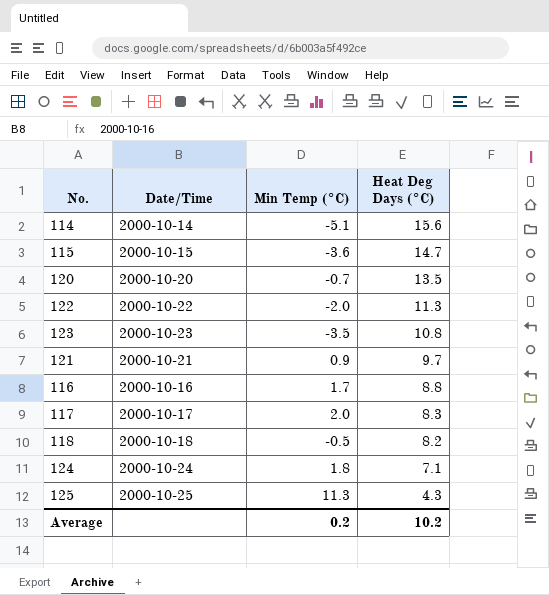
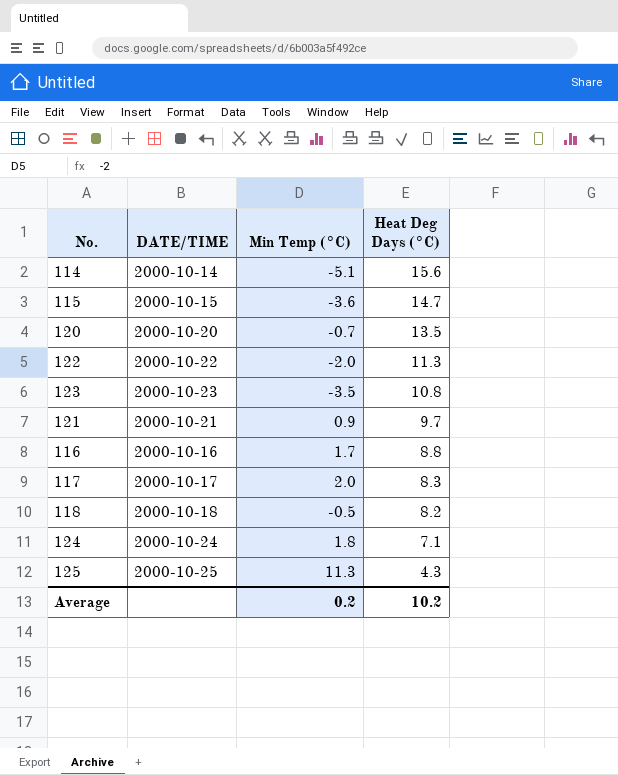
column name: Date/Time -> DATE/TIME

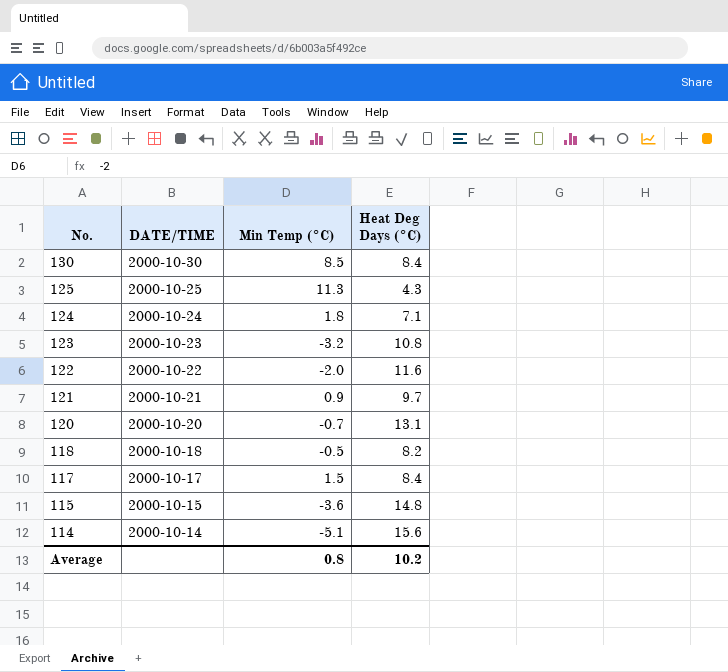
row order: Heat Deg Days (°C) descending -> No. descending
row 116: 2000-10-16 | 1.7 | 8.8 -> none
row 130: none -> 2000-10-30 | 8.5 | 8.4
123 | Min Temp (°C): -3.5 -> -3.2
122 | Heat Deg Days (°C): 11.3 -> 11.6
120 | Heat Deg Days (°C): 13.5 -> 13.1
117 | Min Temp (°C): 2.0 -> 1.5
117 | Heat Deg Days (°C): 8.3 -> 8.4
115 | Heat Deg Days (°C): 14.7 -> 14.8
Average | Min Temp (°C): 0.2 -> 0.8

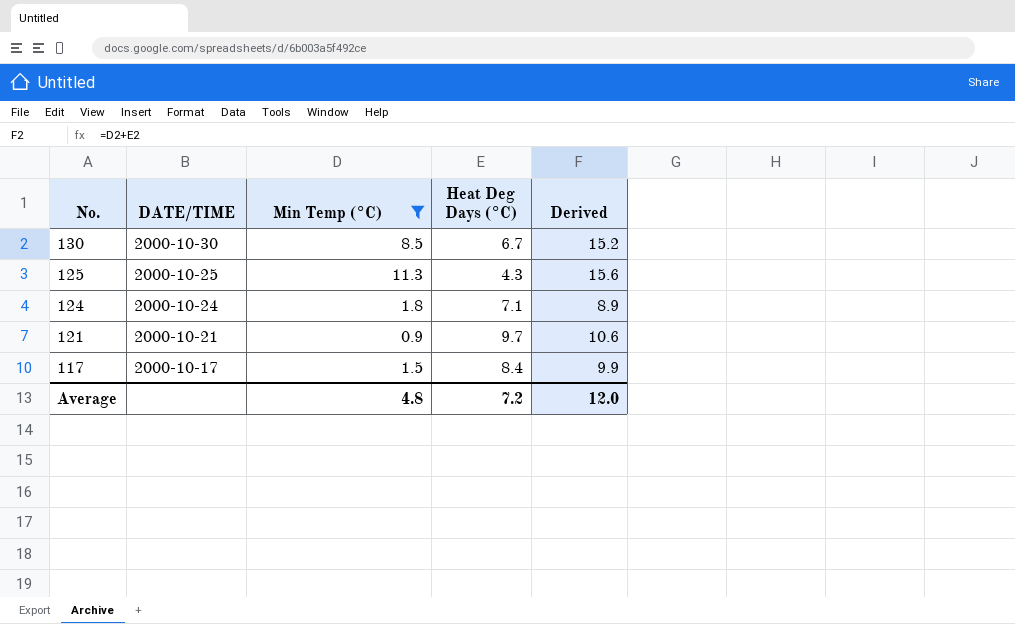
filter: none -> Min Temp (°C) >= 0.9
column Derived | formula: none -> [Min Temp (°C)] + [Heat Deg Days (°C)]
130 | Heat Deg Days (°C): 8.4 -> 6.7
Average | Min Temp (°C): 0.8 -> 4.8
Average | Heat Deg Days (°C): 10.2 -> 7.2

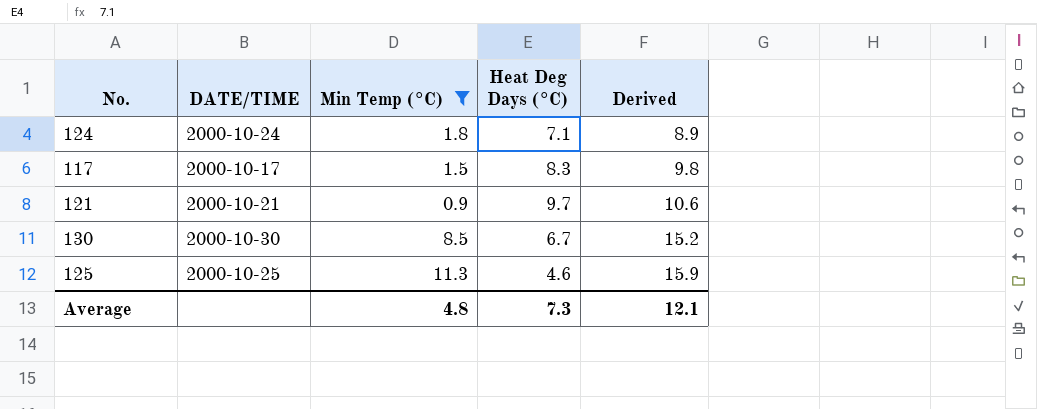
row order: No. descending -> Derived ascending
117 | Heat Deg Days (°C): 8.4 -> 8.3
117 | Derived: 9.9 -> 9.8
125 | Heat Deg Days (°C): 4.3 -> 4.6
125 | Derived: 15.6 -> 15.9
Average | Heat Deg Days (°C): 7.2 -> 7.3
Average | Derived: 12.0 -> 12.1

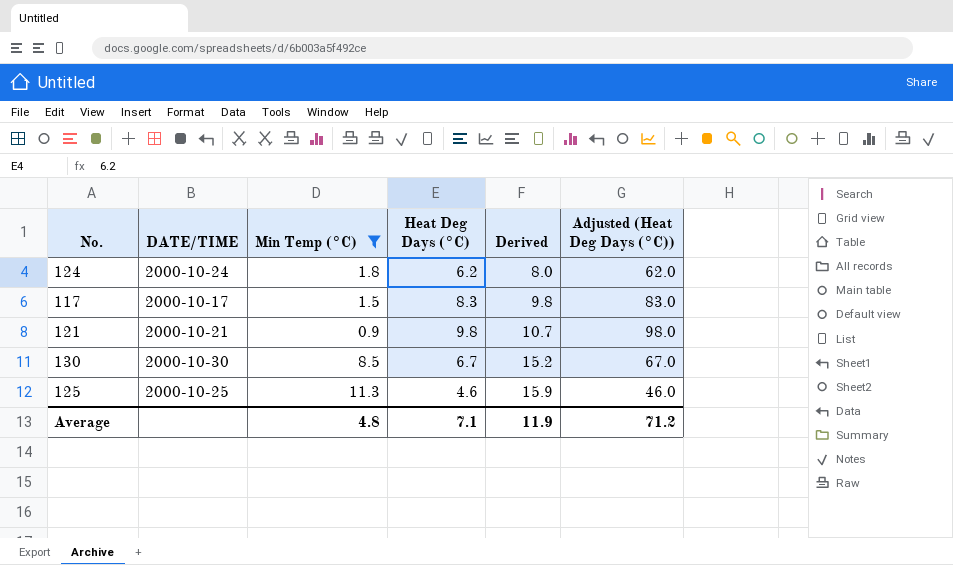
column Adjusted (Heat Deg Days (°C)) | formula: none -> [Heat Deg Days (°C)] * 10
124 | Heat Deg Days (°C): 7.1 -> 6.2
124 | Derived: 8.9 -> 8.0
121 | Heat Deg Days (°C): 9.7 -> 9.8
121 | Derived: 10.6 -> 10.7
Average | Heat Deg Days (°C): 7.3 -> 7.1
Average | Derived: 12.1 -> 11.9

